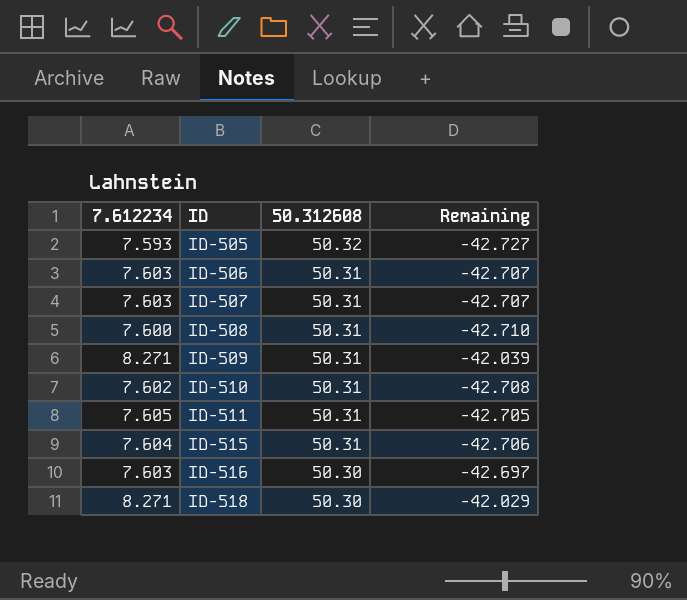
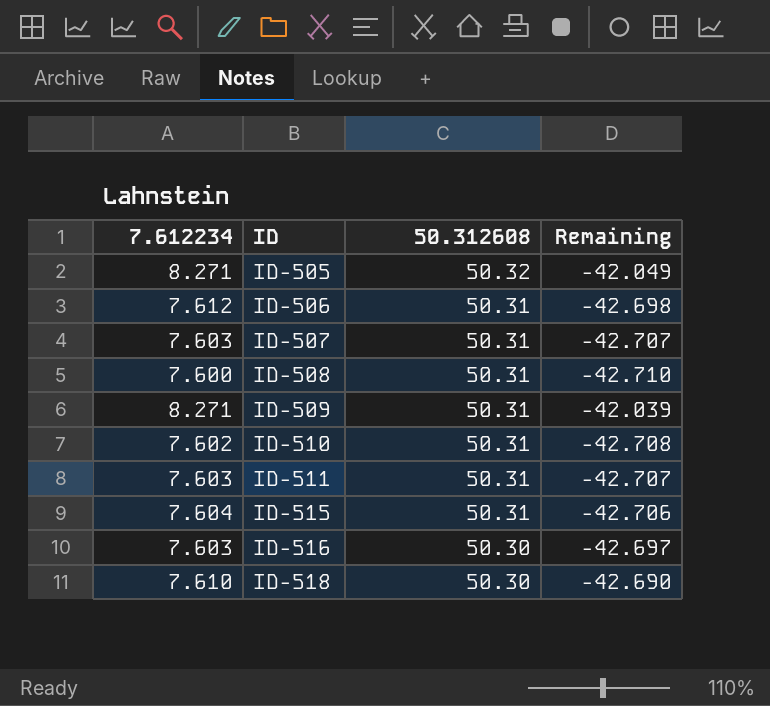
ID-505 | 7.612234: 7.593 -> 8.271
ID-505 | Remaining: -42.727 -> -42.049
ID-506 | 7.612234: 7.603 -> 7.612
ID-506 | Remaining: -42.707 -> -42.698
ID-511 | 7.612234: 7.605 -> 7.603
ID-511 | Remaining: -42.705 -> -42.707
ID-518 | 7.612234: 8.271 -> 7.610
ID-518 | Remaining: -42.029 -> -42.690

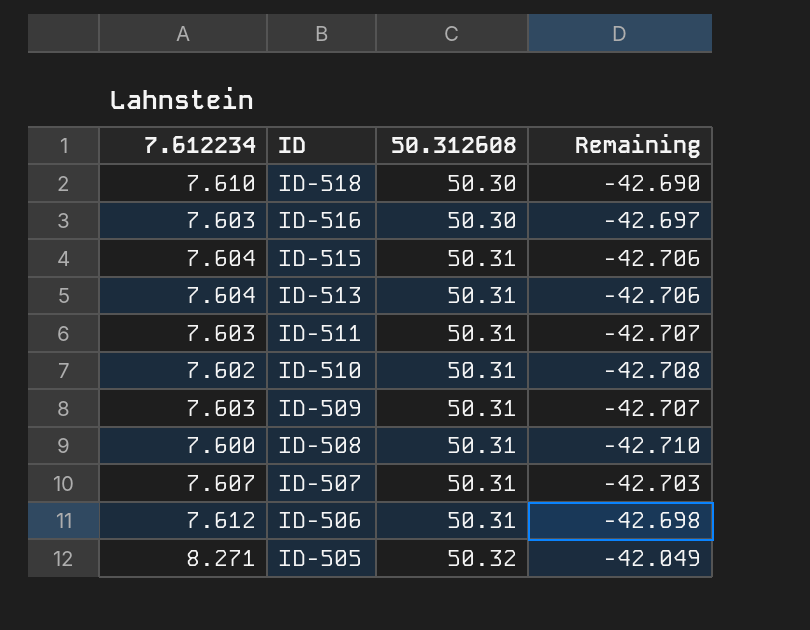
row order: ID ascending -> ID descending
row ID-513: none -> 7.604 | 50.31 | -42.706
ID-509 | 7.612234: 8.271 -> 7.603
ID-509 | Remaining: -42.039 -> -42.707
ID-507 | 7.612234: 7.603 -> 7.607
ID-507 | Remaining: -42.707 -> -42.703

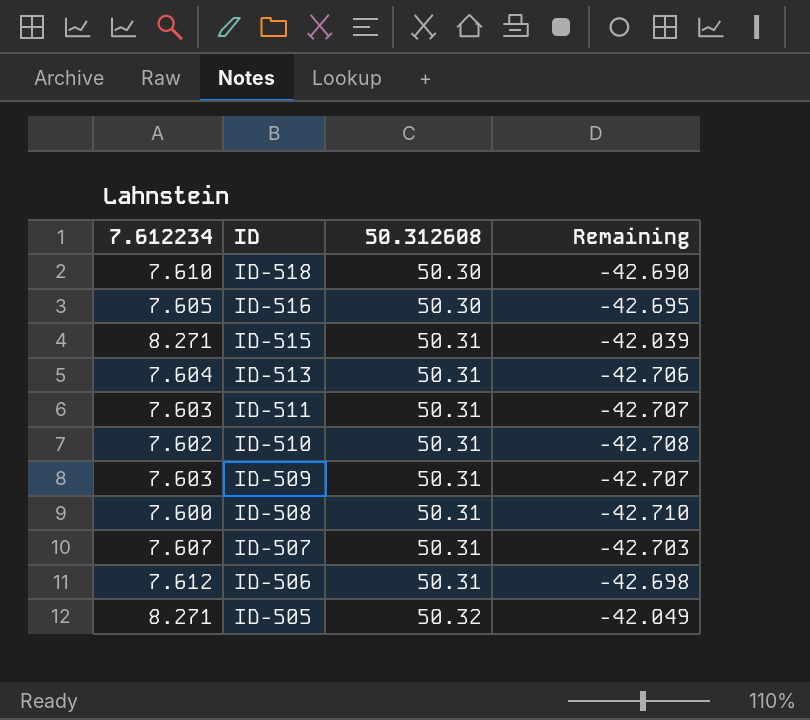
ID-516 | 7.612234: 7.603 -> 7.605
ID-516 | Remaining: -42.697 -> -42.695
ID-515 | 7.612234: 7.604 -> 8.271
ID-515 | Remaining: -42.706 -> -42.039

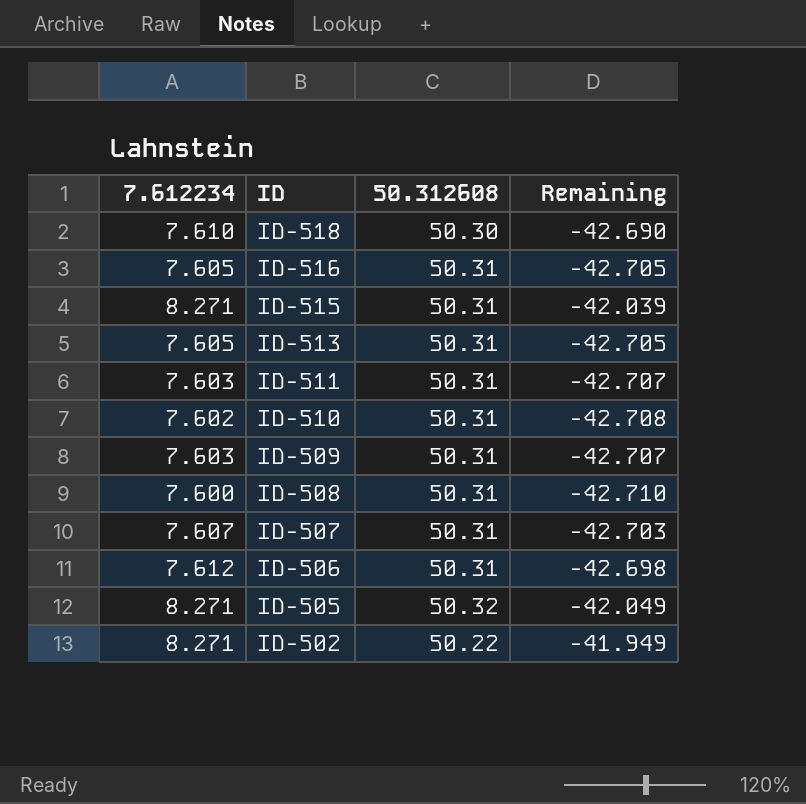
ID-516 | 50.312608: 50.30 -> 50.31
ID-516 | Remaining: -42.695 -> -42.705
ID-513 | 7.612234: 7.604 -> 7.605
ID-513 | Remaining: -42.706 -> -42.705
row ID-502: none -> 8.271 | 50.22 | -41.949

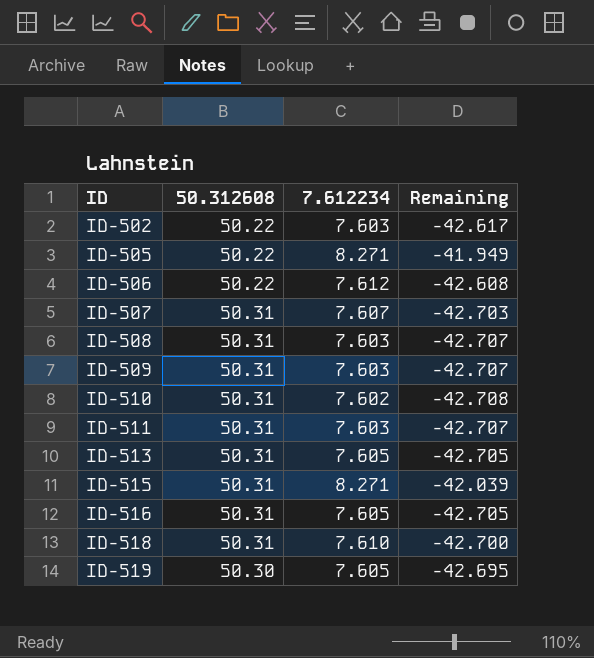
row order: ID descending -> ID ascending
column 7.612234 | position: 1 -> 3
ID-502 | 7.612234: 8.271 -> 7.603
ID-502 | Remaining: -41.949 -> -42.617
ID-505 | 50.312608: 50.32 -> 50.22
ID-505 | Remaining: -42.049 -> -41.949
ID-506 | 50.312608: 50.31 -> 50.22
ID-506 | Remaining: -42.698 -> -42.608
ID-508 | 7.612234: 7.600 -> 7.603
ID-508 | Remaining: -42.710 -> -42.707
ID-518 | 50.312608: 50.30 -> 50.31
ID-518 | Remaining: -42.690 -> -42.700
row ID-519: none -> 50.30 | 7.605 | -42.695

